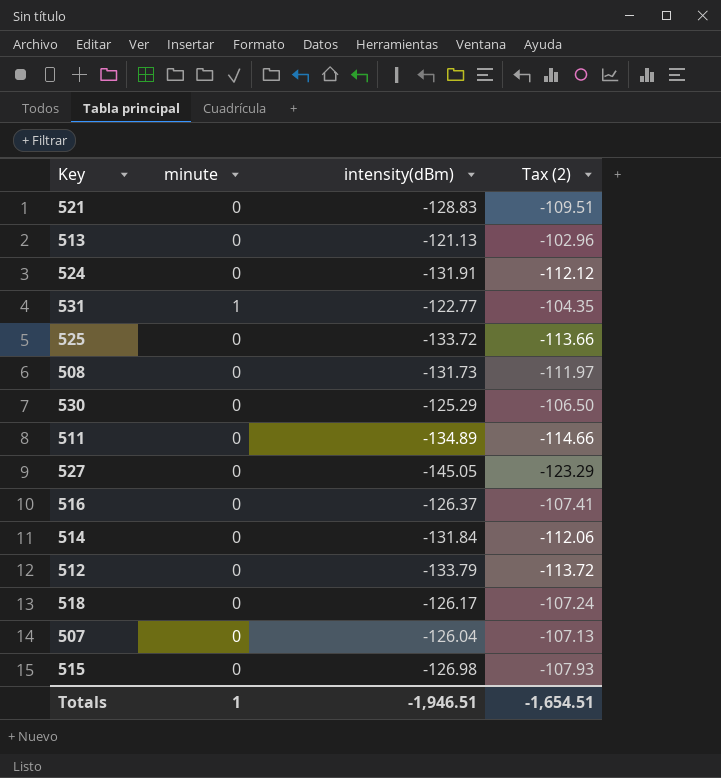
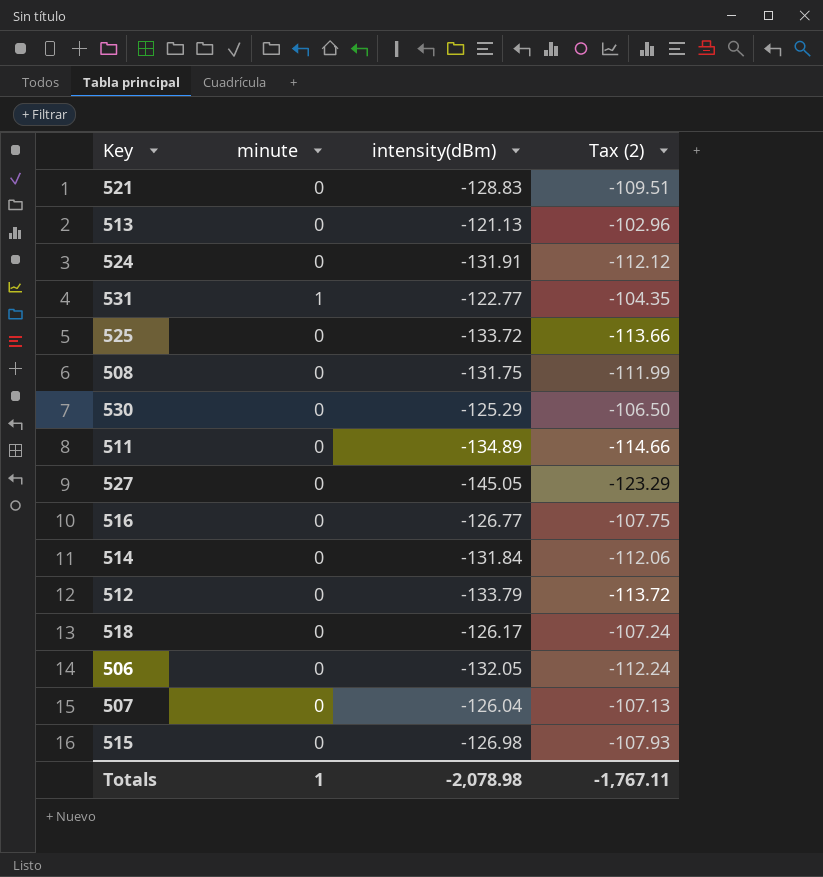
508 | intensity(dBm): -131.73 -> -131.75
508 | Tax (2): -111.97 -> -111.99
516 | intensity(dBm): -126.37 -> -126.77
516 | Tax (2): -107.41 -> -107.75
row 506: none -> 0 | -132.05 | -112.24
Totals | intensity(dBm): -1,946.51 -> -2,078.98
Totals | Tax (2): -1,654.51 -> -1,767.11

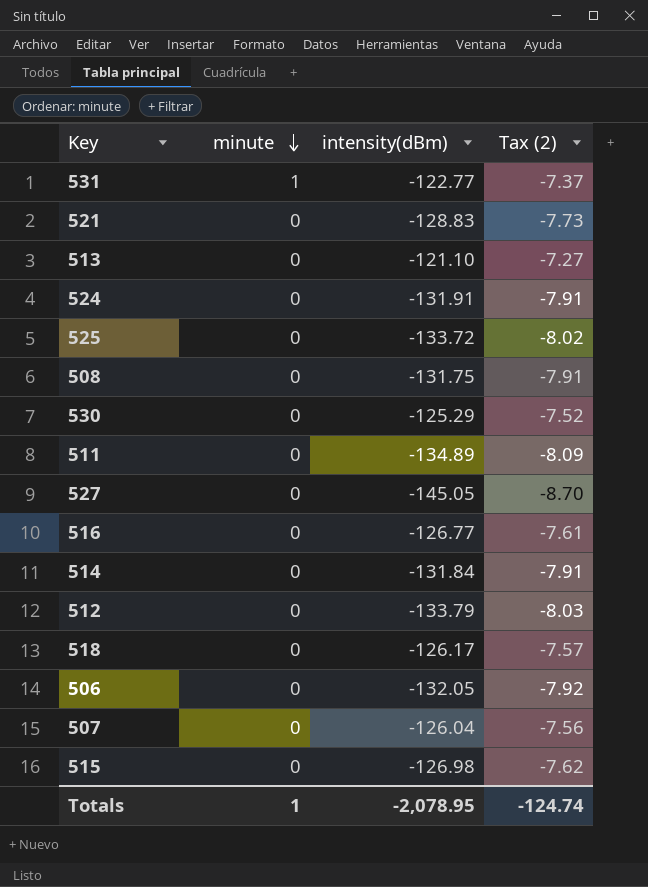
row order: none -> minute descending
column Tax (2) | formula: [intensity(dBm)] * 0.85 -> [intensity(dBm)] * 0.06
513 | intensity(dBm): -121.13 -> -121.10
Totals | intensity(dBm): -2,078.98 -> -2,078.95
Totals | Tax (2): -1,767.11 -> -124.74

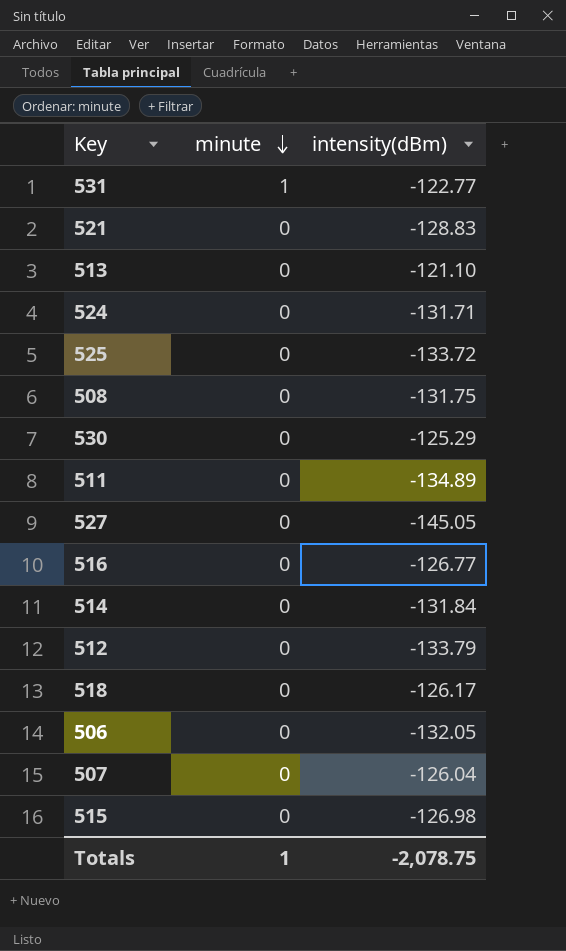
column Tax (2) | formula: [intensity(dBm)] * 0.06 -> none
524 | intensity(dBm): -131.91 -> -131.71
Totals | intensity(dBm): -2,078.95 -> -2,078.75

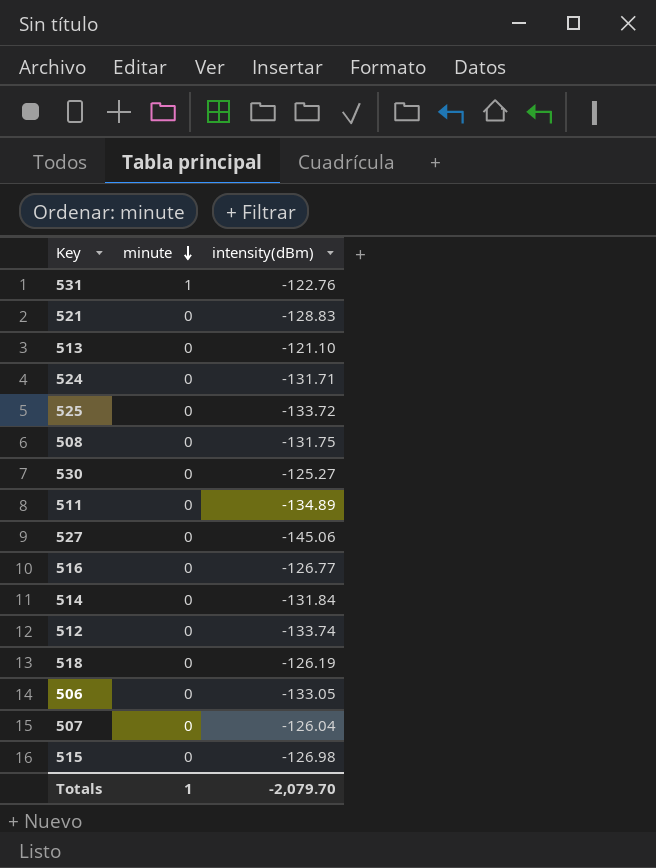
531 | intensity(dBm): -122.77 -> -122.76
530 | intensity(dBm): -125.29 -> -125.27
527 | intensity(dBm): -145.05 -> -145.06
512 | intensity(dBm): -133.79 -> -133.74
518 | intensity(dBm): -126.17 -> -126.19
506 | intensity(dBm): -132.05 -> -133.05
Totals | intensity(dBm): -2,078.75 -> -2,079.70

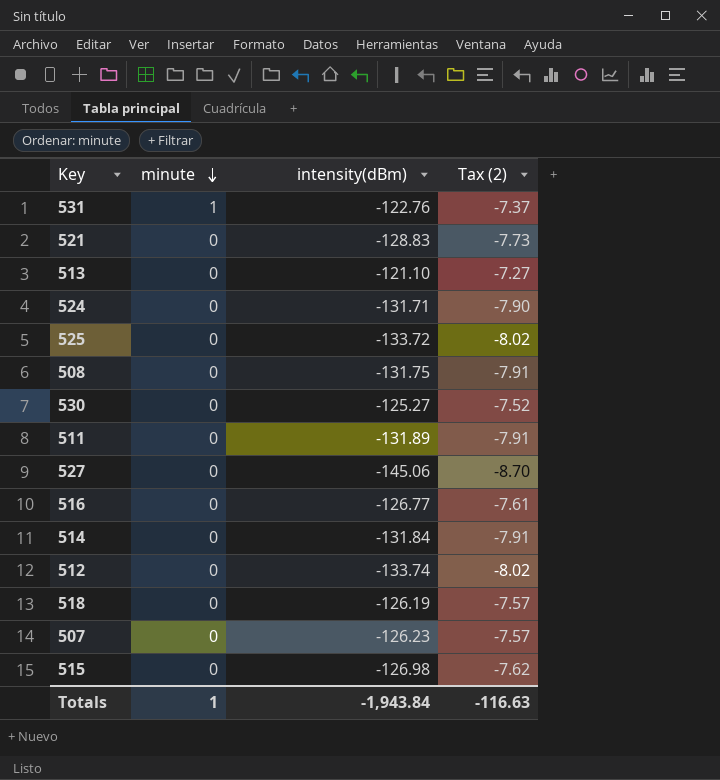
column Tax (2) | formula: none -> [intensity(dBm)] * 0.06
row 506: 0 | -133.05 -> none
511 | intensity(dBm): -134.89 -> -131.89
507 | intensity(dBm): -126.04 -> -126.23
Totals | intensity(dBm): -2,079.70 -> -1,943.84

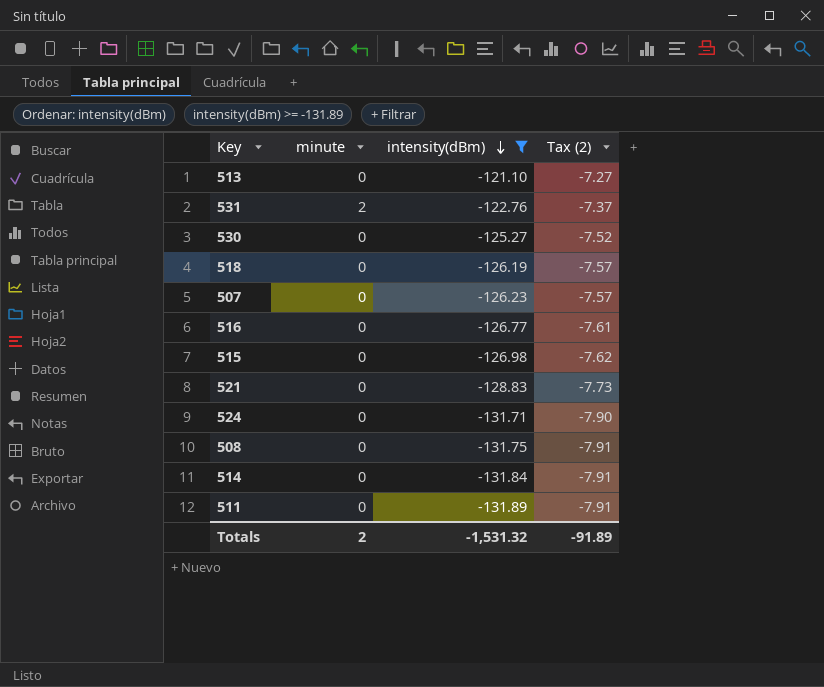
filter: none -> intensity(dBm) >= -131.89
row order: minute descending -> intensity(dBm) descending
531 | minute: 1 -> 2
Totals | minute: 1 -> 2
Totals | intensity(dBm): -1,943.84 -> -1,531.32
Totals | Tax (2): -116.63 -> -91.89

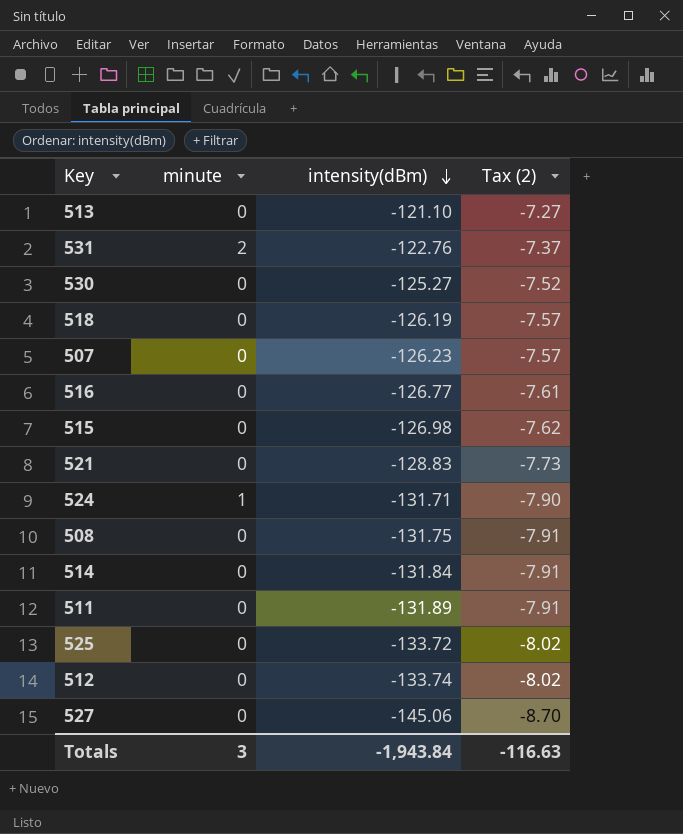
filter: intensity(dBm) >= -131.89 -> none
524 | minute: 0 -> 1
Totals | minute: 2 -> 3
Totals | intensity(dBm): -1,531.32 -> -1,943.84
Totals | Tax (2): -91.89 -> -116.63

